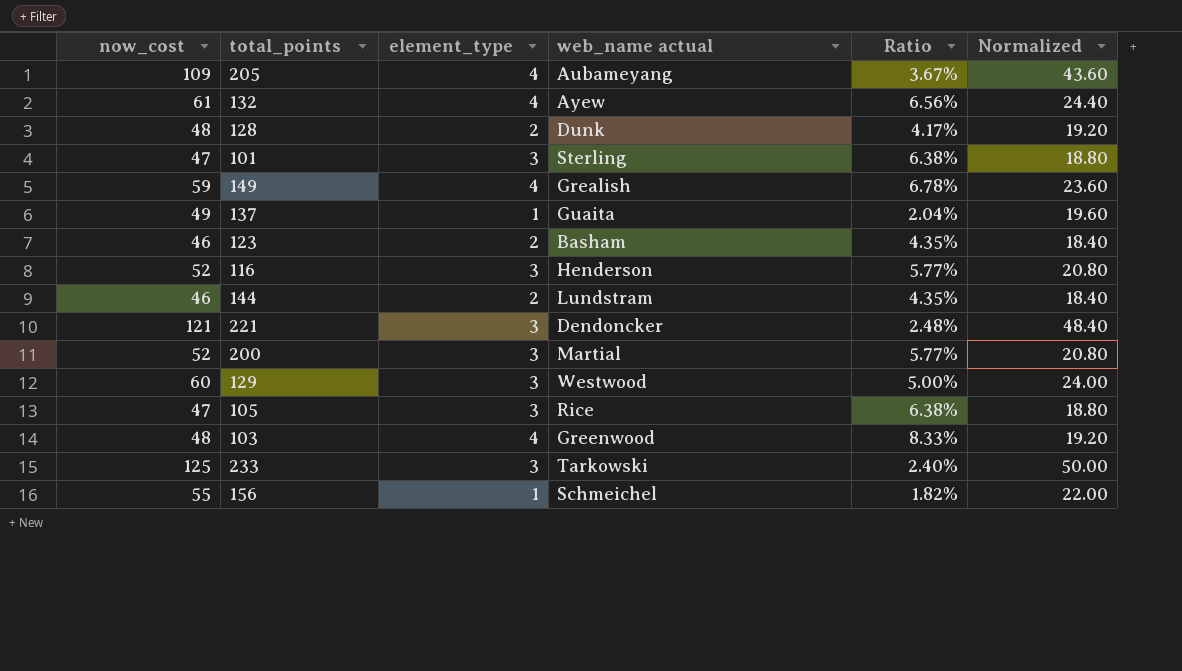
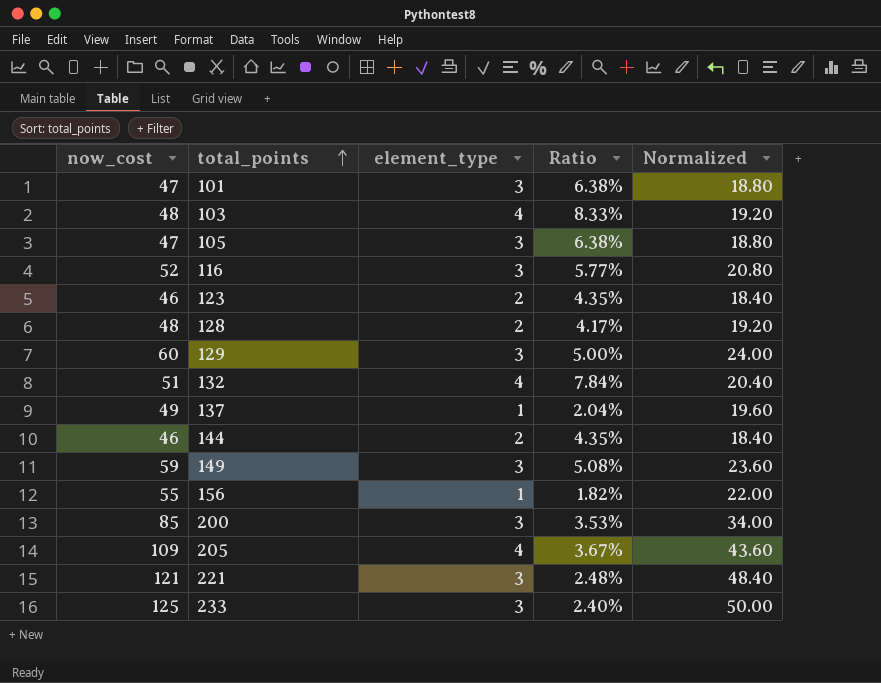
row order: none -> total_points ascending
column web_name actual | position: 4 -> none
132 | now_cost: 61 -> 51
132 | Ratio: 6.56% -> 7.84%
132 | Normalized: 24.40 -> 20.40
149 | element_type: 4 -> 3
149 | Ratio: 6.78% -> 5.08%
200 | now_cost: 52 -> 85
200 | Ratio: 5.77% -> 3.53%
200 | Normalized: 20.80 -> 34.00

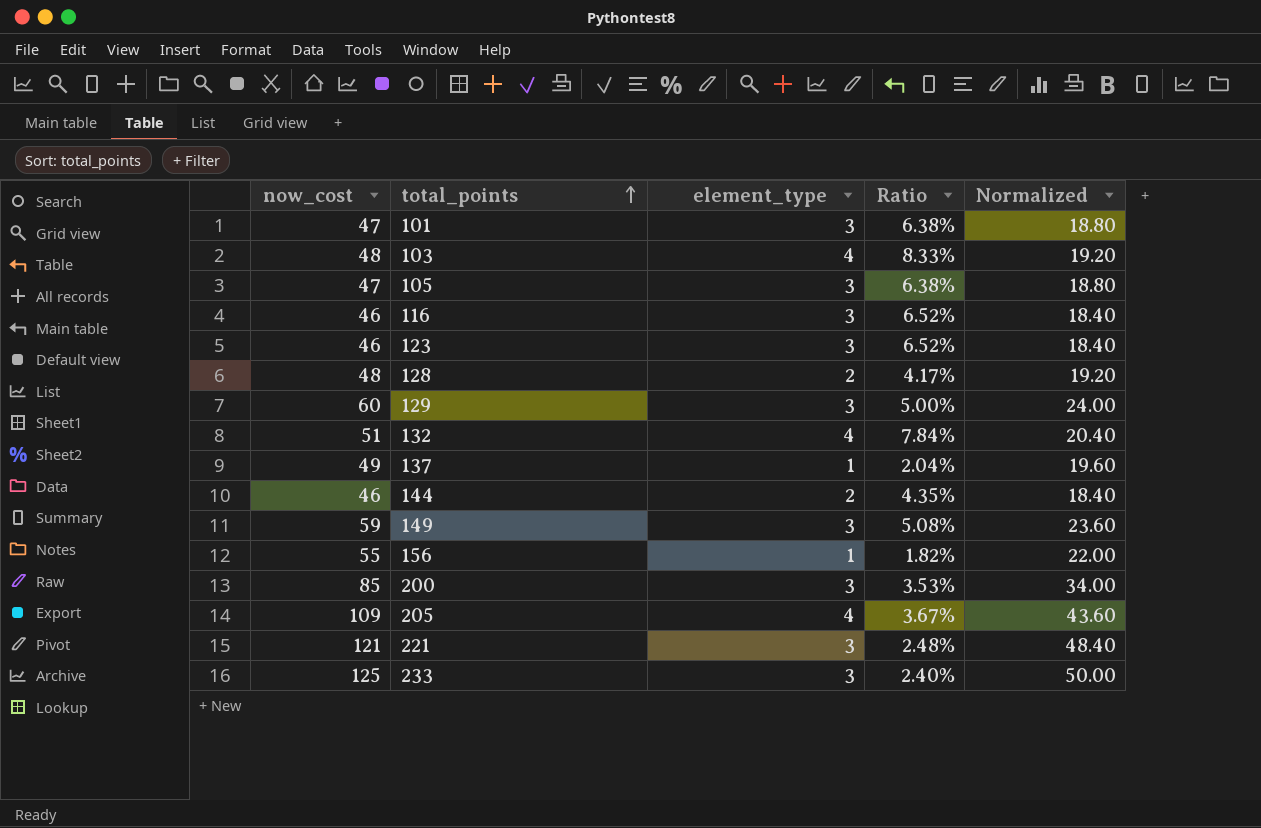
116 | now_cost: 52 -> 46
116 | Ratio: 5.77% -> 6.52%
116 | Normalized: 20.80 -> 18.40
123 | element_type: 2 -> 3
123 | Ratio: 4.35% -> 6.52%

